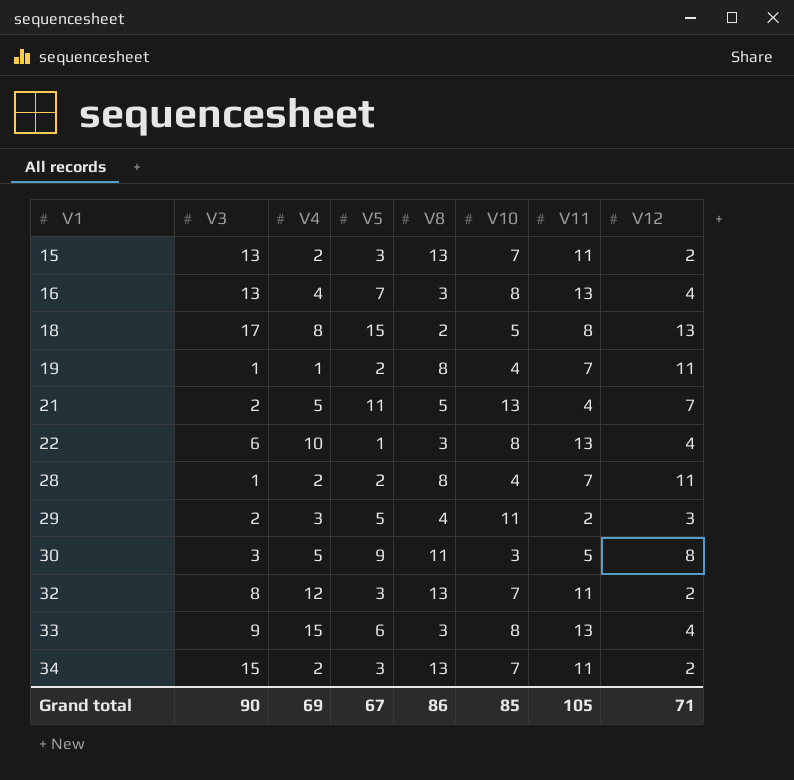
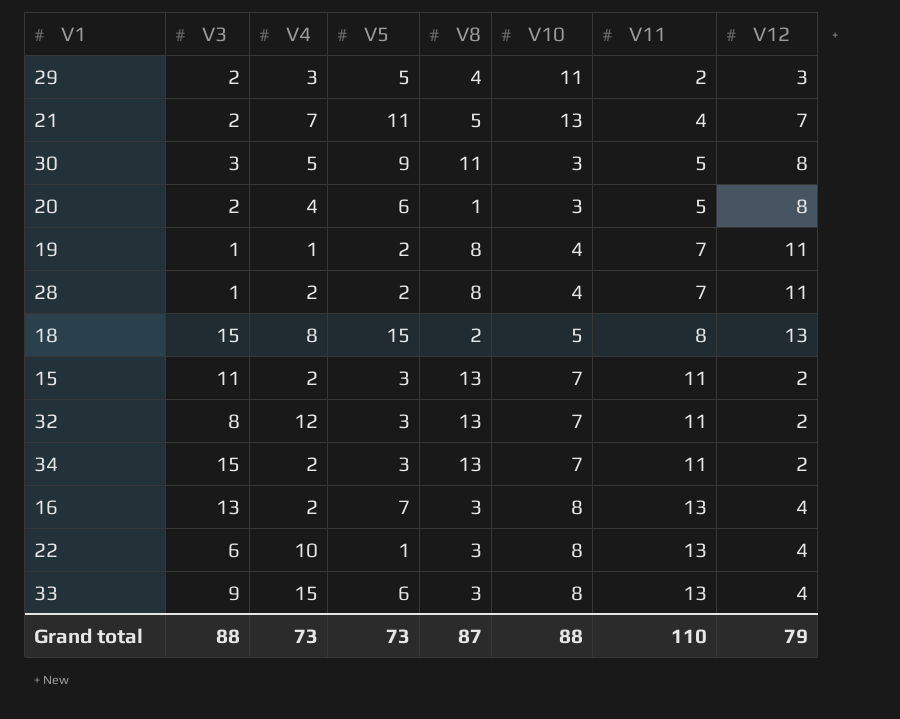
row order: V1 ascending -> V11 ascending
21 | V4: 5 -> 7
row 20: none -> 2 | 4 | 6 | 1 | 3 | 5 | 8
18 | V3: 17 -> 15
15 | V3: 13 -> 11
16 | V4: 4 -> 2
Grand total | V3: 90 -> 88
Grand total | V4: 69 -> 73
Grand total | V5: 67 -> 73
Grand total | V8: 86 -> 87
Grand total | V10: 85 -> 88
Grand total | V11: 105 -> 110
Grand total | V12: 71 -> 79

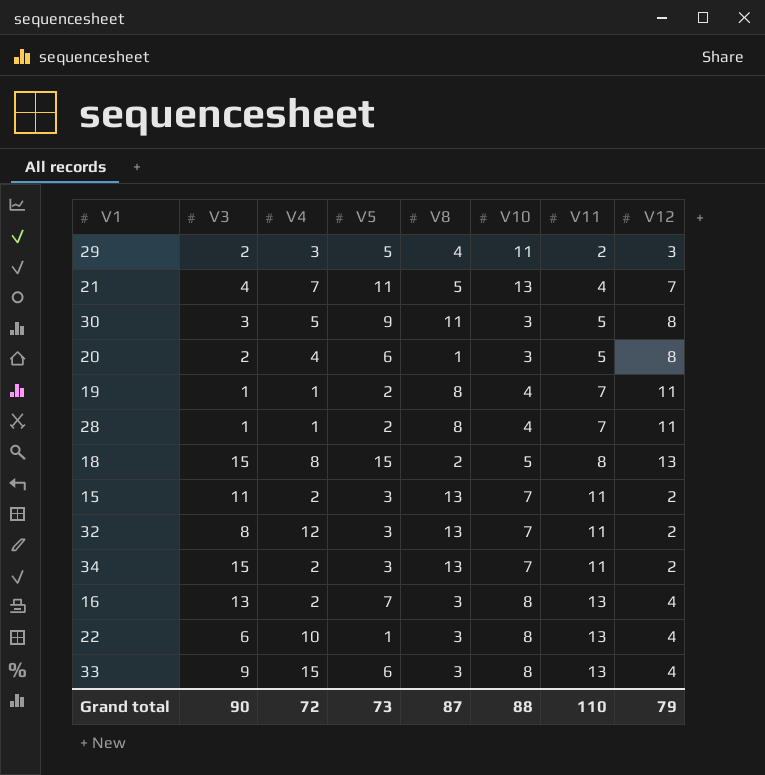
21 | V3: 2 -> 4
28 | V4: 2 -> 1
Grand total | V3: 88 -> 90
Grand total | V4: 73 -> 72

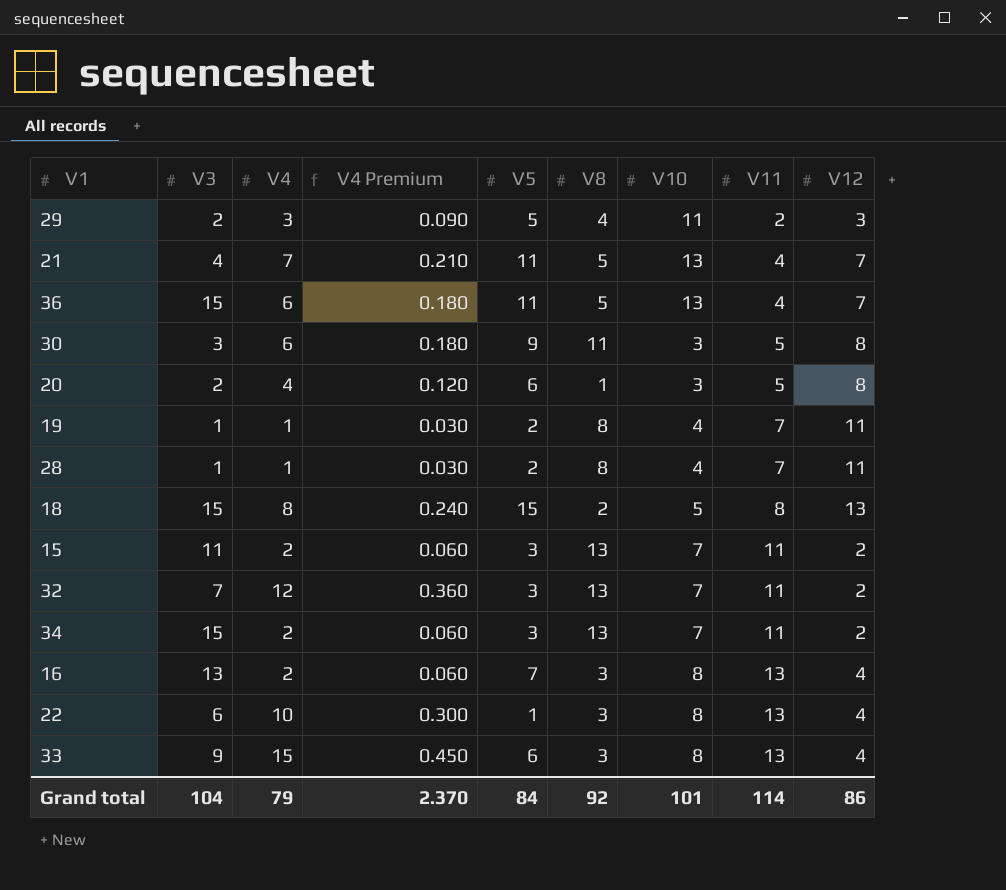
column V4 Premium | formula: none -> [V4] * 0.03
row 36: none -> 15 | 6 | 0.180 | 11 | 5 | 13 | 4 | 7
30 | V4: 5 -> 6
32 | V3: 8 -> 7
Grand total | V3: 90 -> 104
Grand total | V4: 72 -> 79
Grand total | V5: 73 -> 84
Grand total | V8: 87 -> 92
Grand total | V10: 88 -> 101
Grand total | V11: 110 -> 114
Grand total | V12: 79 -> 86

